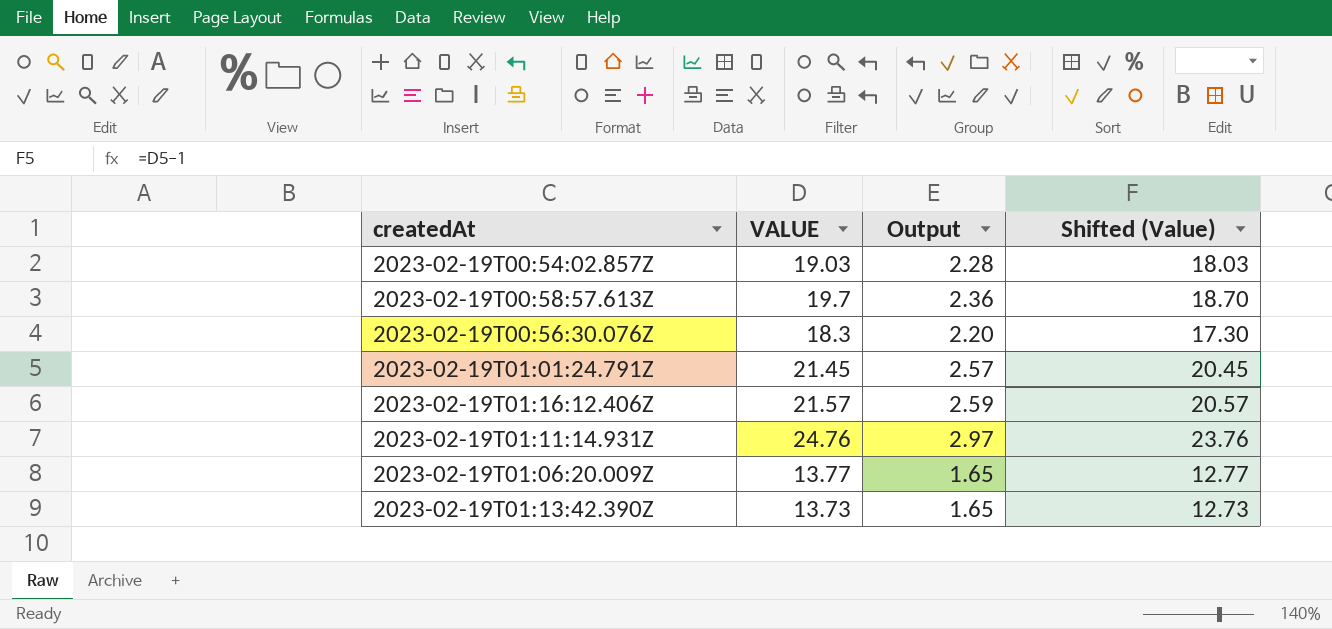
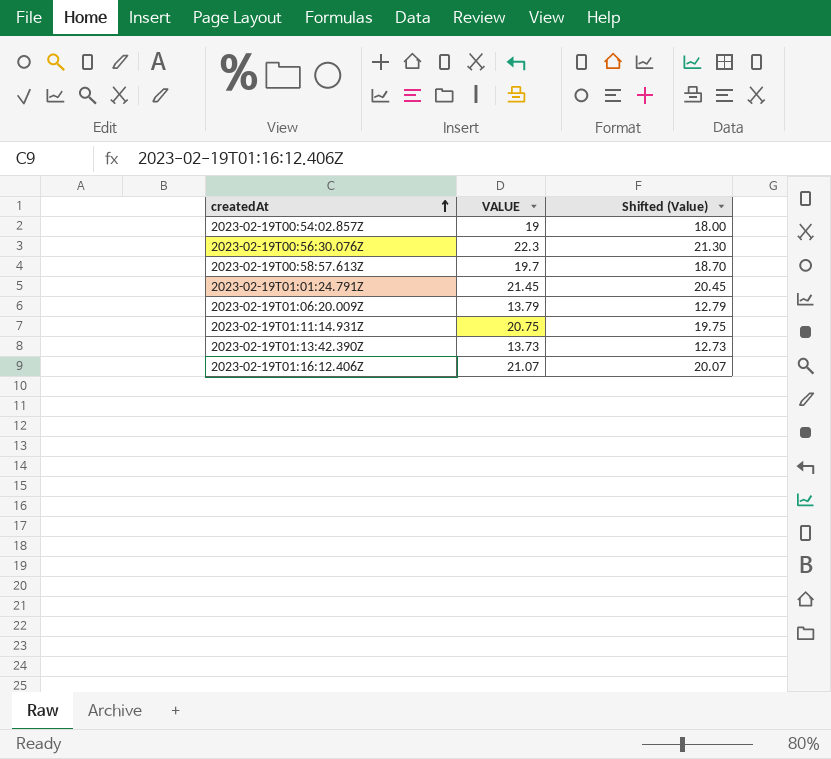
row order: none -> createdAt ascending
column Output | formula: [VALUE] * 0.12 -> none
2023-02-19T00:54:02.857Z | VALUE: 19.03 -> 19
2023-02-19T00:54:02.857Z | Shifted (Value): 18.03 -> 18.00
2023-02-19T00:56:30.076Z | VALUE: 18.3 -> 22.3
2023-02-19T00:56:30.076Z | Shifted (Value): 17.30 -> 21.30
2023-02-19T01:06:20.009Z | VALUE: 13.77 -> 13.79
2023-02-19T01:06:20.009Z | Shifted (Value): 12.77 -> 12.79
2023-02-19T01:11:14.931Z | VALUE: 24.76 -> 20.75
2023-02-19T01:11:14.931Z | Shifted (Value): 23.76 -> 19.75
2023-02-19T01:16:12.406Z | VALUE: 21.57 -> 21.07
2023-02-19T01:16:12.406Z | Shifted (Value): 20.57 -> 20.07

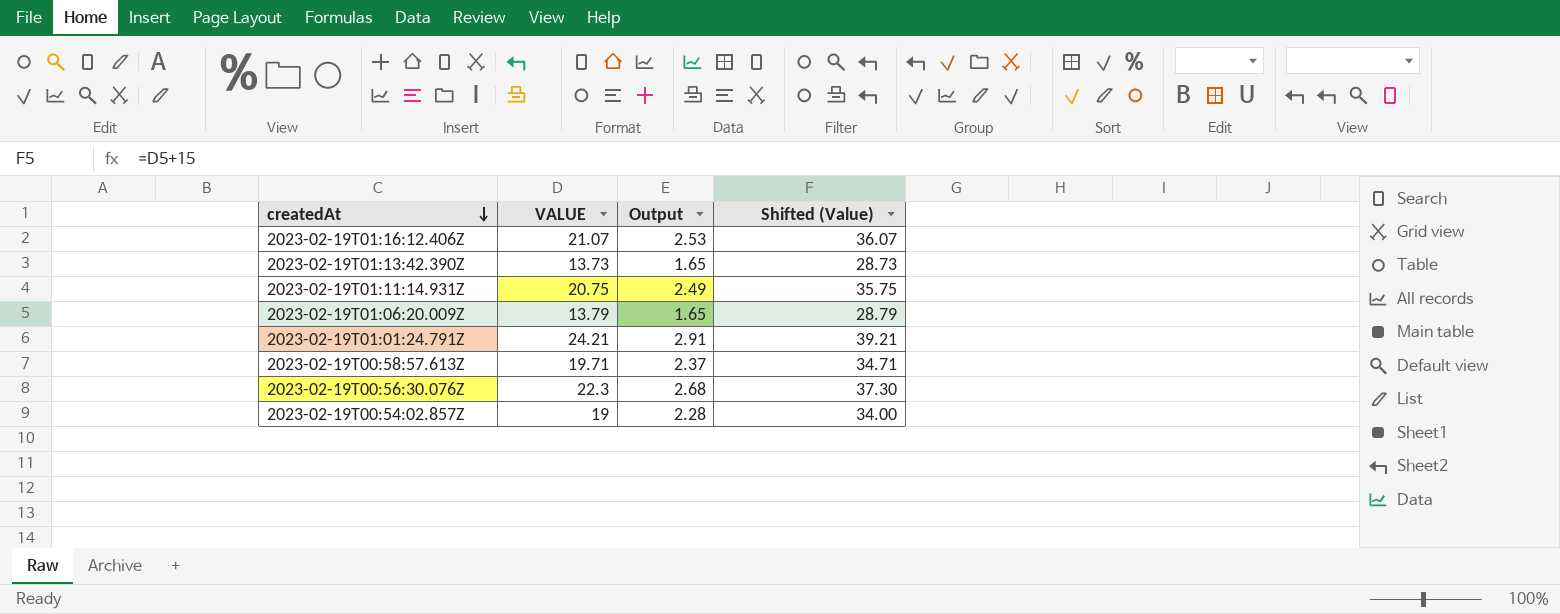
row order: createdAt ascending -> createdAt descending
column Output | formula: none -> [VALUE] * 0.12
column Shifted (Value) | formula: [VALUE] - 1 -> [VALUE] + 15
2023-02-19T01:01:24.791Z | VALUE: 21.45 -> 24.21
2023-02-19T00:58:57.613Z | VALUE: 19.7 -> 19.71

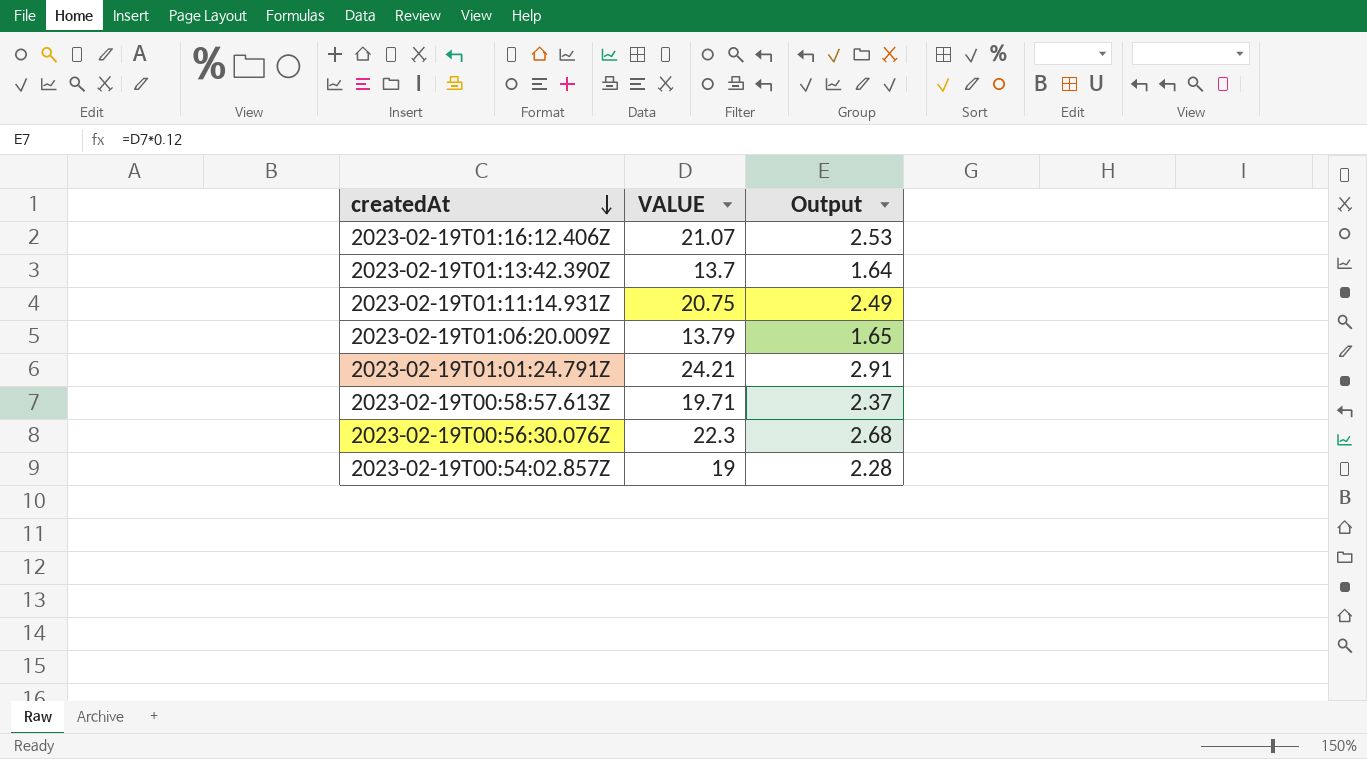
column Shifted (Value) | formula: [VALUE] + 15 -> none
2023-02-19T01:13:42.390Z | VALUE: 13.73 -> 13.7
2023-02-19T01:13:42.390Z | Output: 1.65 -> 1.64

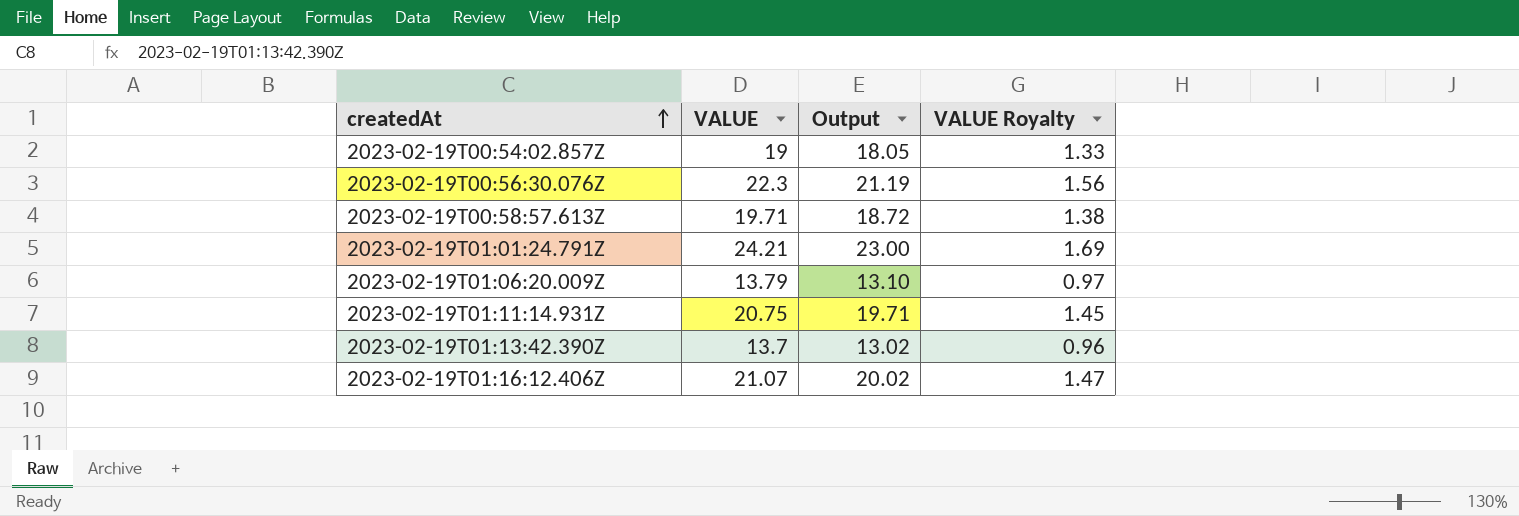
row order: createdAt descending -> createdAt ascending
column Output | formula: [VALUE] * 0.12 -> [VALUE] * 0.95
column VALUE Royalty | formula: none -> [VALUE] * 0.07

